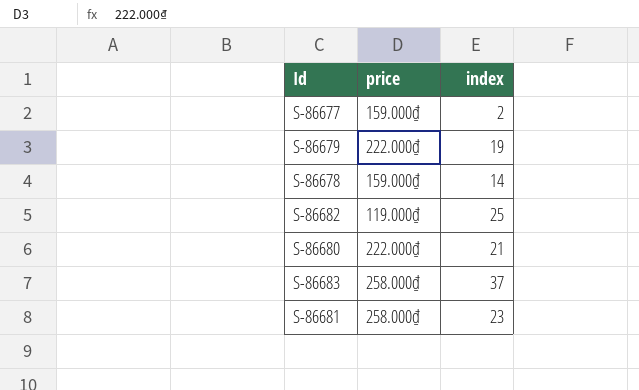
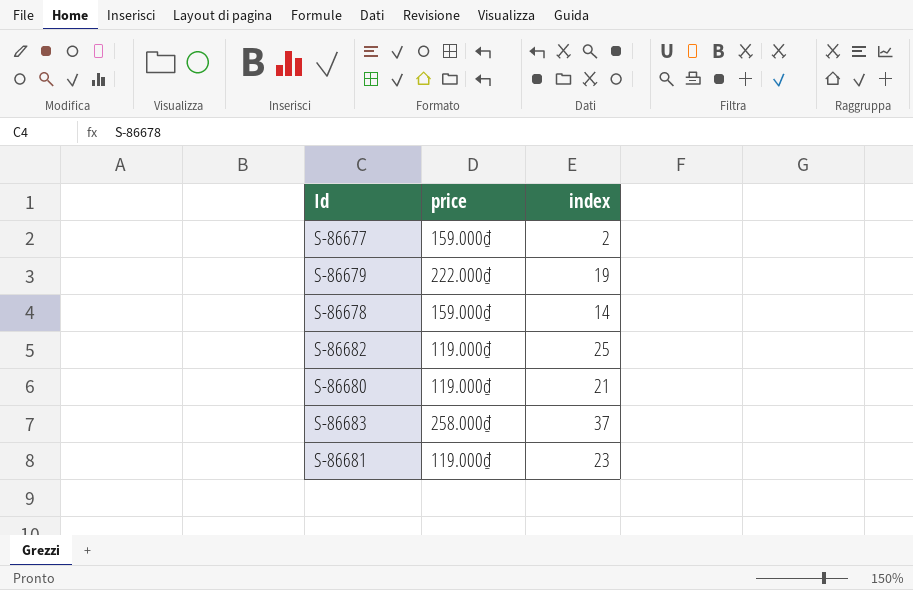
S-86680 | price: 222.000₫ -> 119.000₫
S-86681 | price: 258.000₫ -> 119.000₫

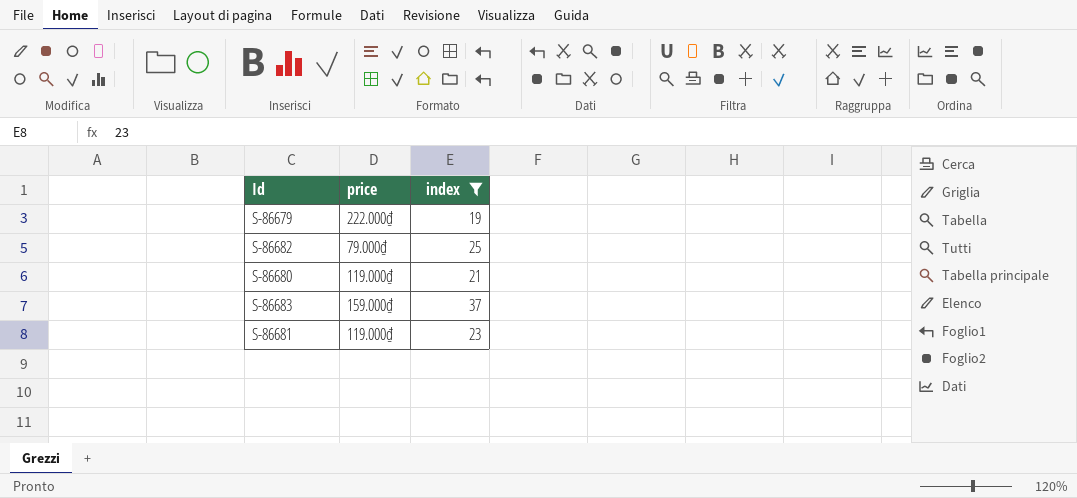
filter: none -> index >= 19
S-86682 | price: 119.000₫ -> 79.000₫
S-86683 | price: 258.000₫ -> 159.000₫

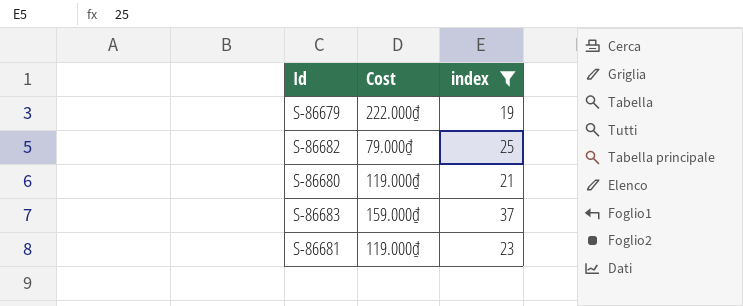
column name: price -> Cost

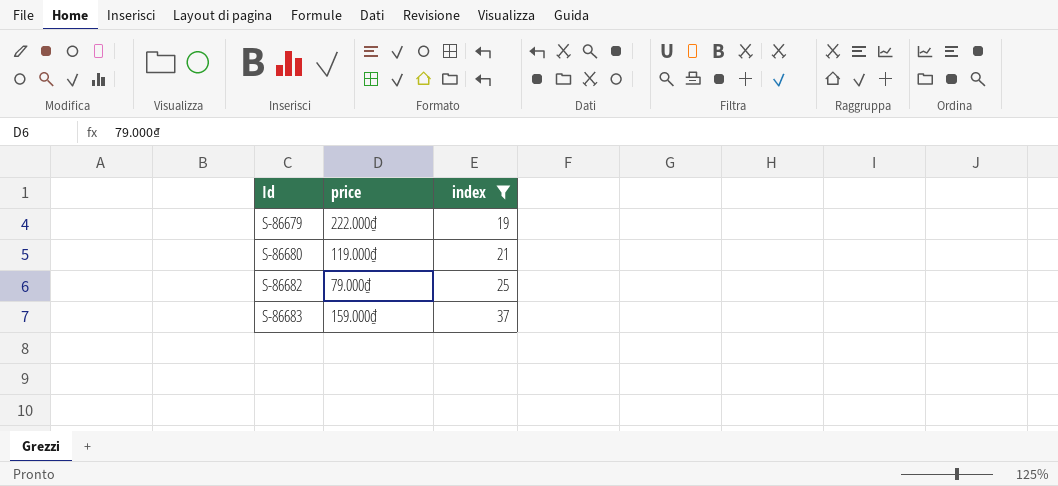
row order: none -> Id ascending
column name: Cost -> price
row S-86681: 119.000₫ | 23 -> none

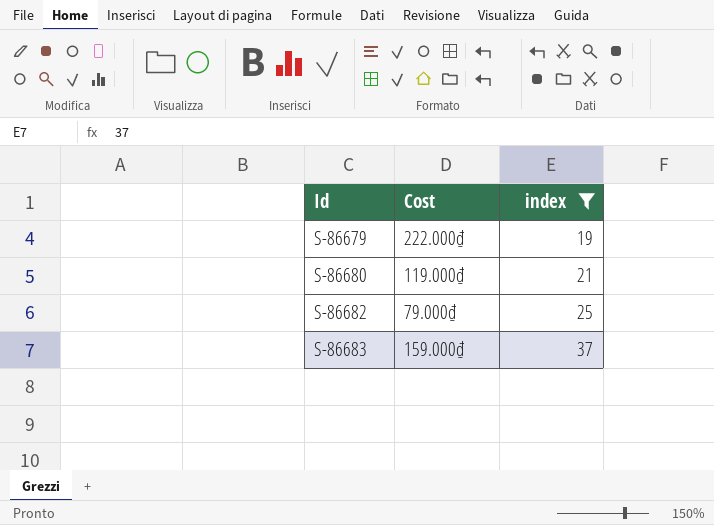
column name: price -> Cost

